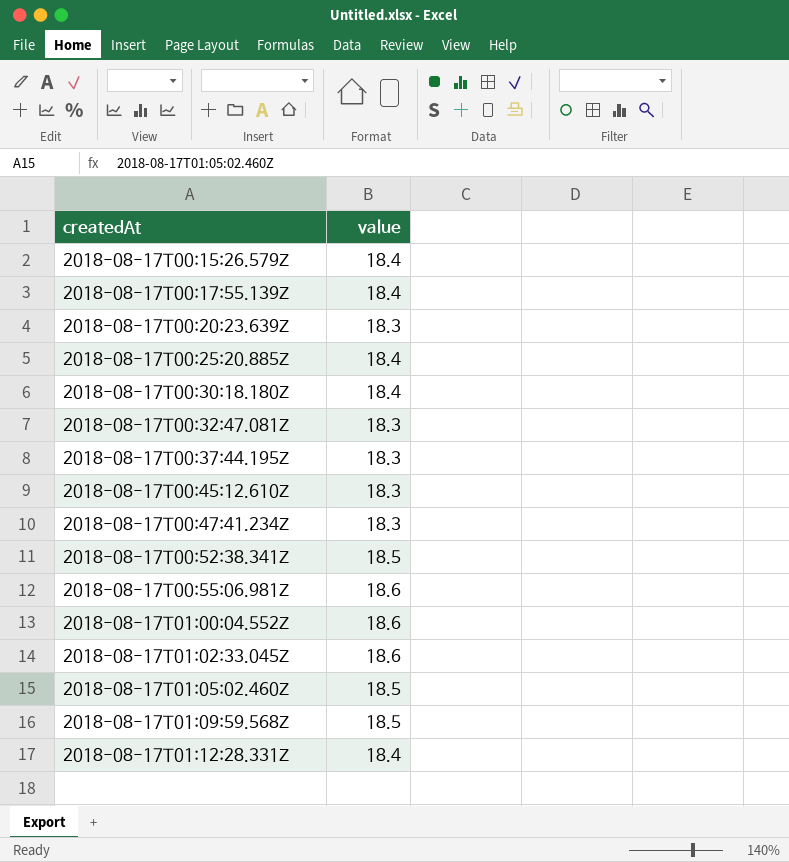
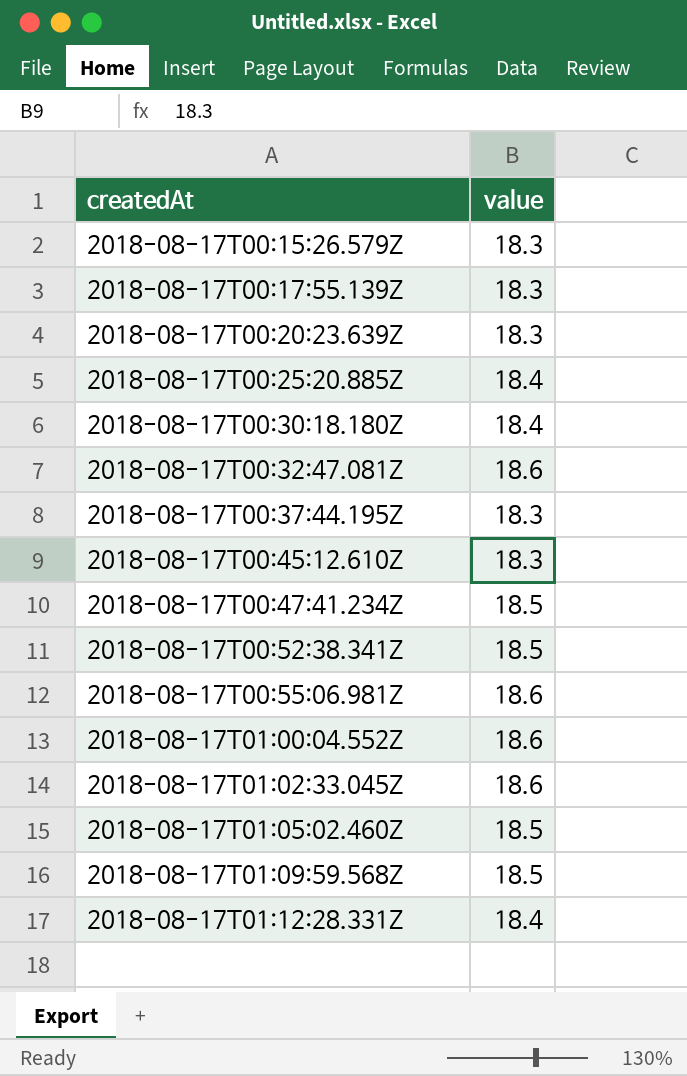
2018-08-17T00:15:26.579Z | value: 18.4 -> 18.3
2018-08-17T00:17:55.139Z | value: 18.4 -> 18.3
2018-08-17T00:32:47.081Z | value: 18.3 -> 18.6
2018-08-17T00:47:41.234Z | value: 18.3 -> 18.5

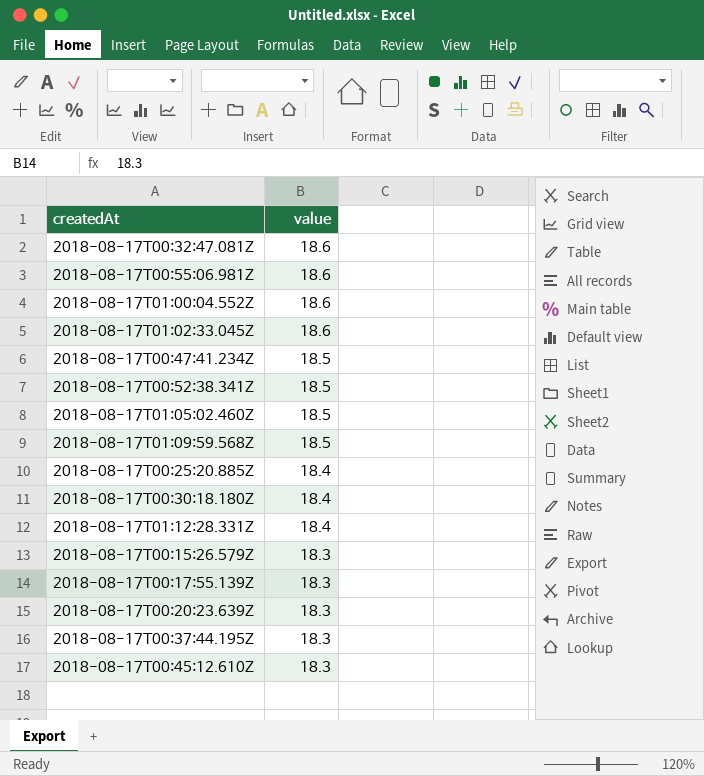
row order: createdAt ascending -> value descending

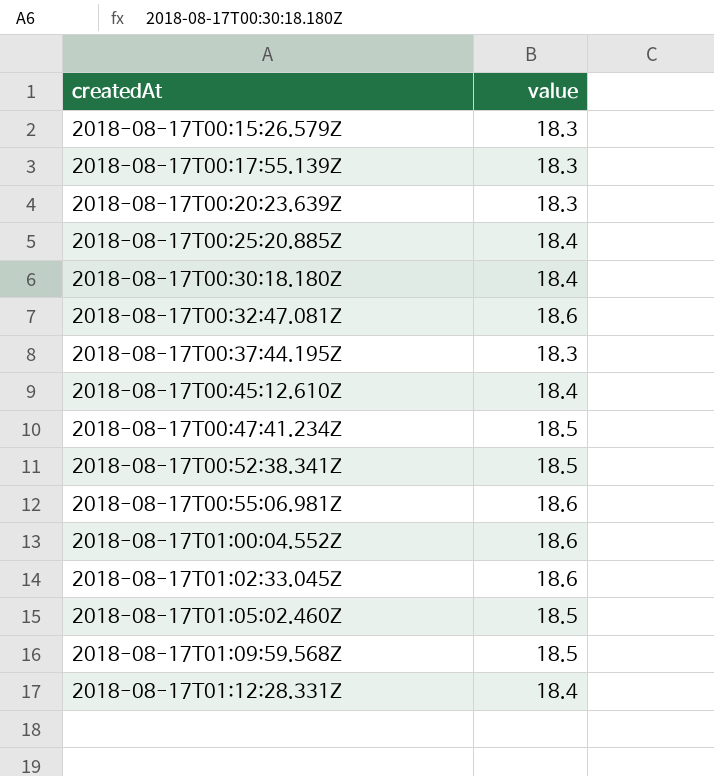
row order: value descending -> createdAt ascending
2018-08-17T00:45:12.610Z | value: 18.3 -> 18.4

